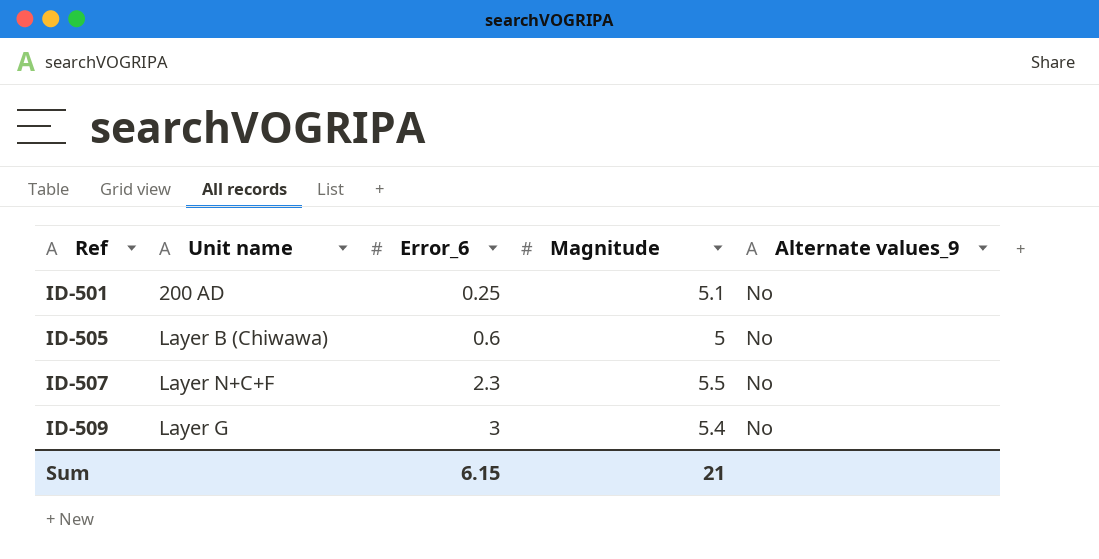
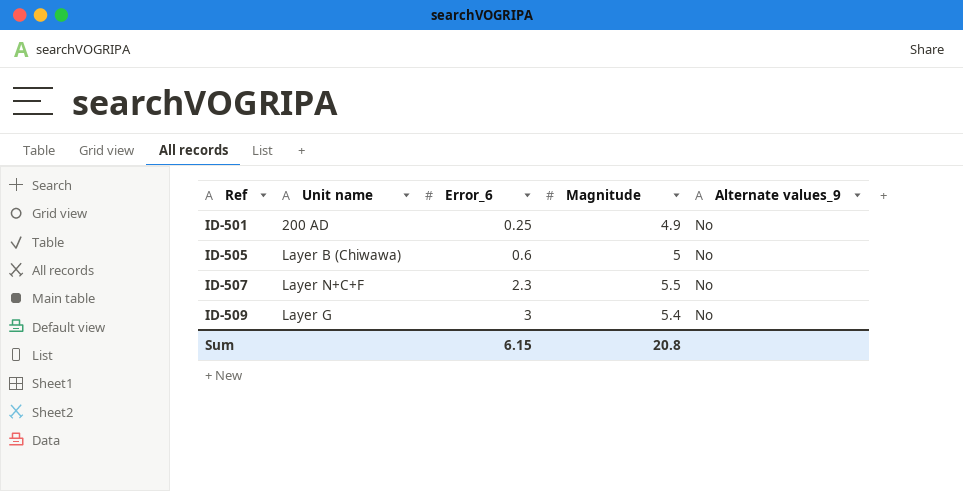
ID-501 | Magnitude: 5.1 -> 4.9
Sum | Magnitude: 21 -> 20.8

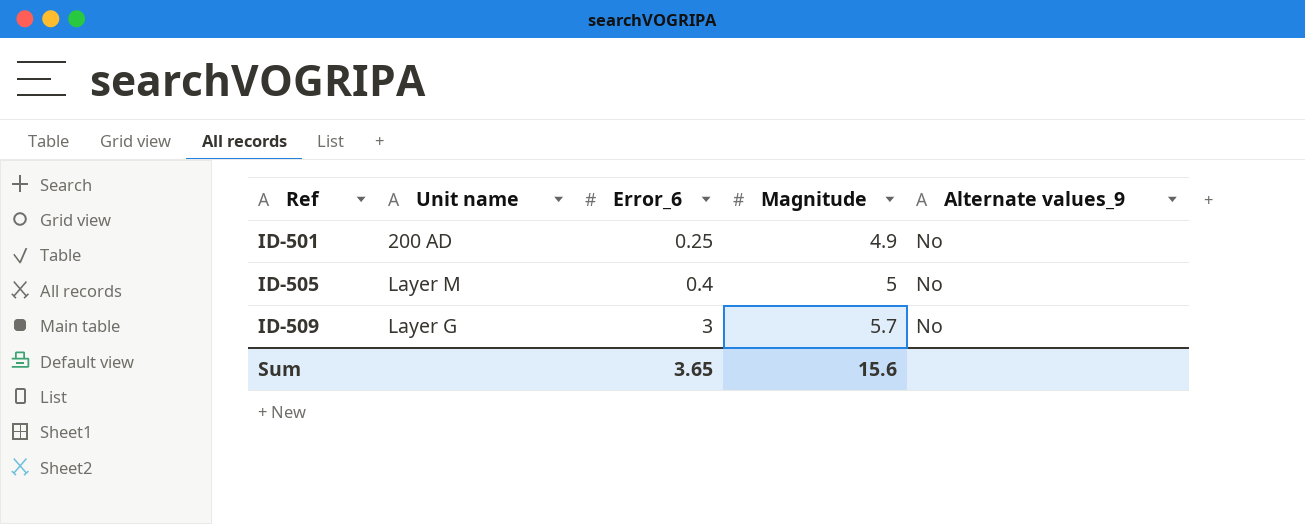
row ID-507: Layer N+C+F | 2.3 | 5.5 | No -> none
ID-505 | Unit name: Layer B (Chiwawa) -> Layer M
ID-505 | Error_6: 0.6 -> 0.4
ID-509 | Magnitude: 5.4 -> 5.7
Sum | Error_6: 6.15 -> 3.65
Sum | Magnitude: 20.8 -> 15.6

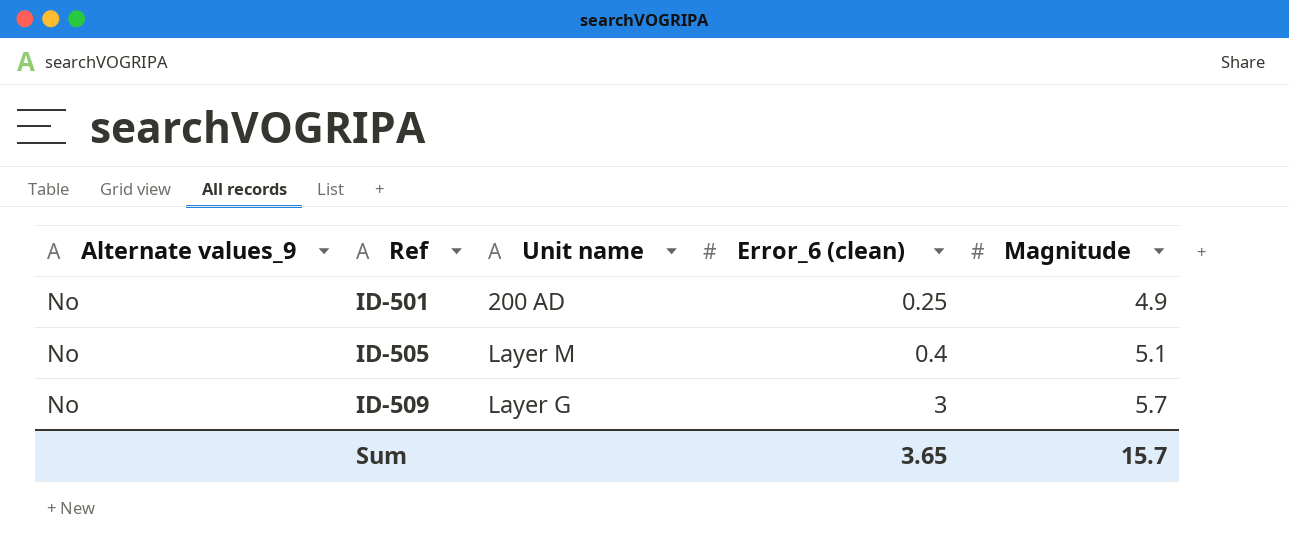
column Alternate values_9 | position: 5 -> 1
column name: Error_6 -> Error_6 (clean)
ID-505 | Magnitude: 5 -> 5.1
Sum | Magnitude: 15.6 -> 15.7

